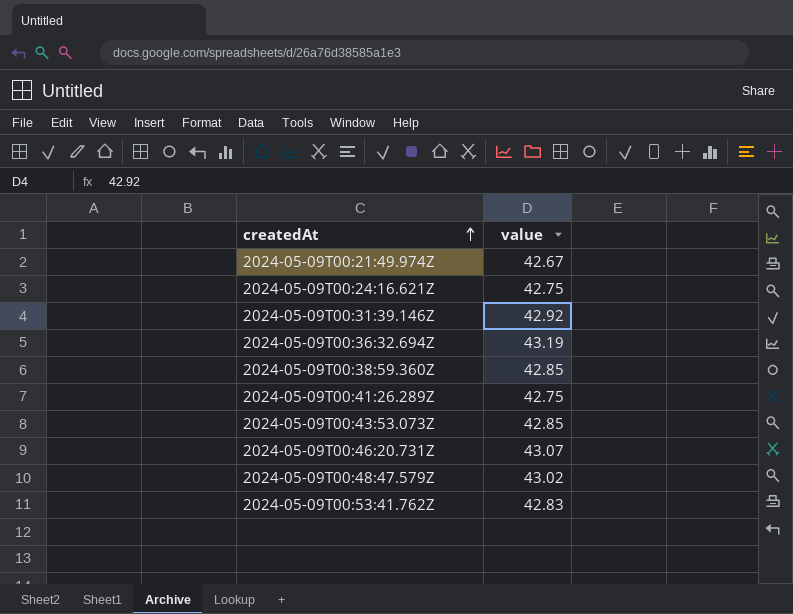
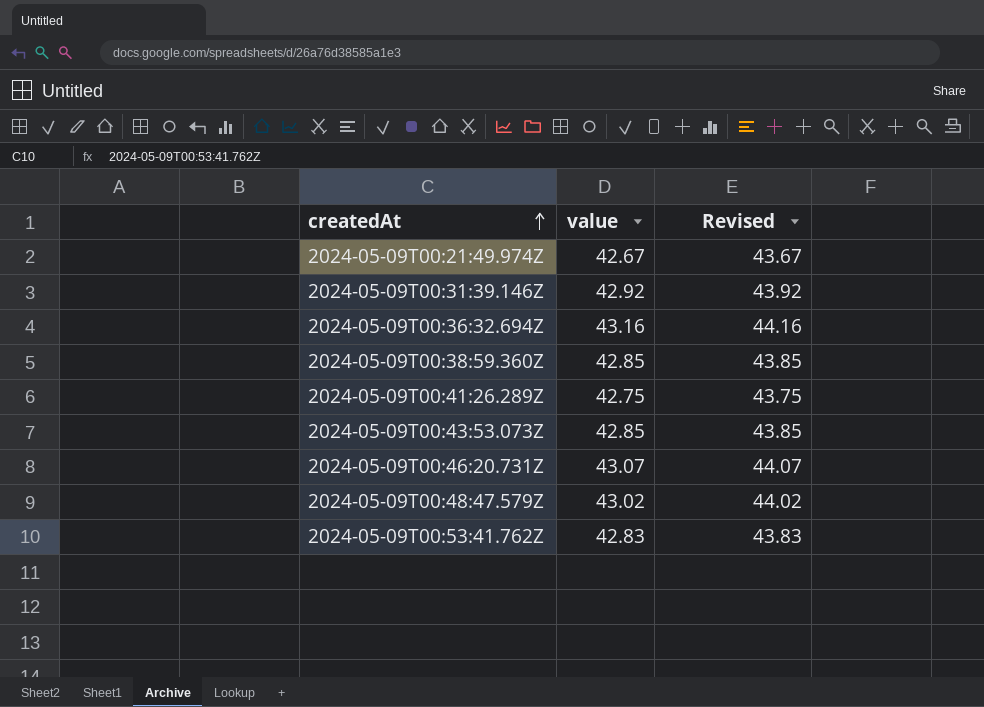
column Revised | formula: none -> [value] + 1
row 2024-05-09T00:24:16.621Z: 42.75 -> none
2024-05-09T00:36:32.694Z | value: 43.19 -> 43.16

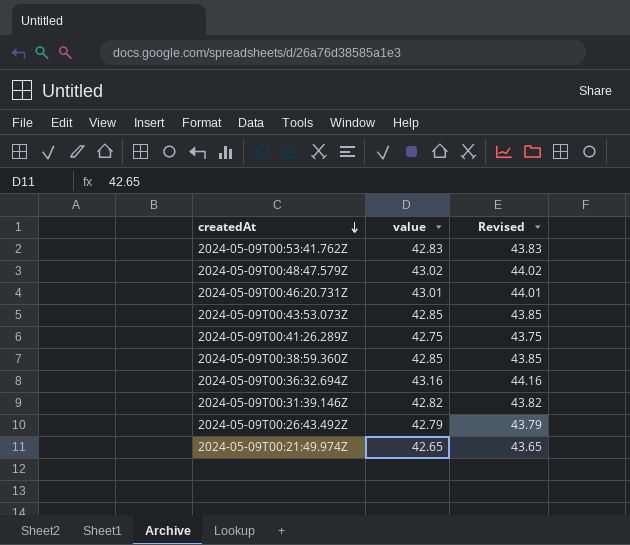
row order: createdAt ascending -> createdAt descending
2024-05-09T00:46:20.731Z | value: 43.07 -> 43.01
2024-05-09T00:46:20.731Z | Revised: 44.07 -> 44.01
2024-05-09T00:31:39.146Z | value: 42.92 -> 42.82
2024-05-09T00:31:39.146Z | Revised: 43.92 -> 43.82
row 2024-05-09T00:26:43.492Z: none -> 42.79 | 43.79
2024-05-09T00:21:49.974Z | value: 42.67 -> 42.65
2024-05-09T00:21:49.974Z | Revised: 43.67 -> 43.65

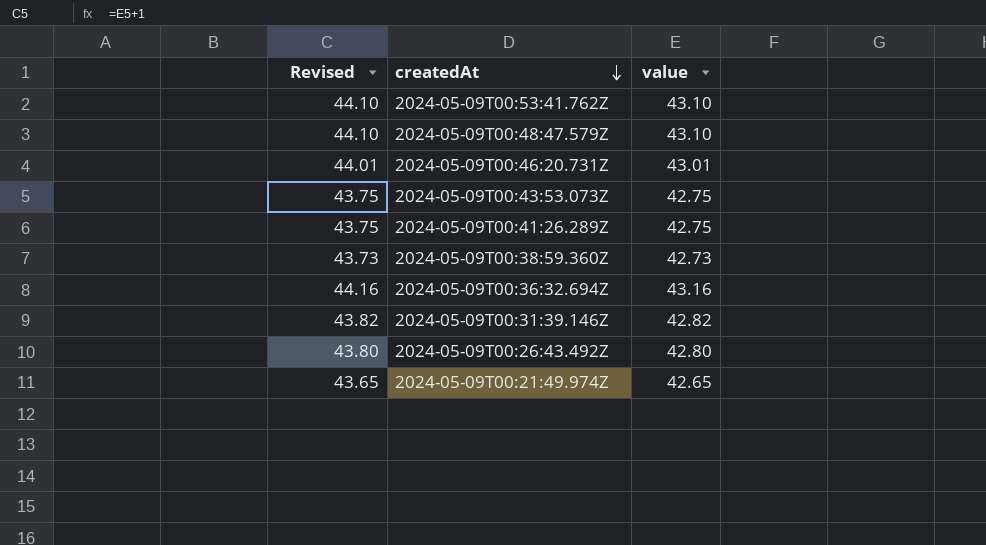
column Revised | position: 3 -> 1
2024-05-09T00:53:41.762Z | Revised: 43.83 -> 44.10
2024-05-09T00:53:41.762Z | value: 42.83 -> 43.10
2024-05-09T00:48:47.579Z | Revised: 44.02 -> 44.10
2024-05-09T00:48:47.579Z | value: 43.02 -> 43.10
2024-05-09T00:43:53.073Z | Revised: 43.85 -> 43.75
2024-05-09T00:43:53.073Z | value: 42.85 -> 42.75
2024-05-09T00:38:59.360Z | Revised: 43.85 -> 43.73
2024-05-09T00:38:59.360Z | value: 42.85 -> 42.73
2024-05-09T00:26:43.492Z | Revised: 43.79 -> 43.80
2024-05-09T00:26:43.492Z | value: 42.79 -> 42.80

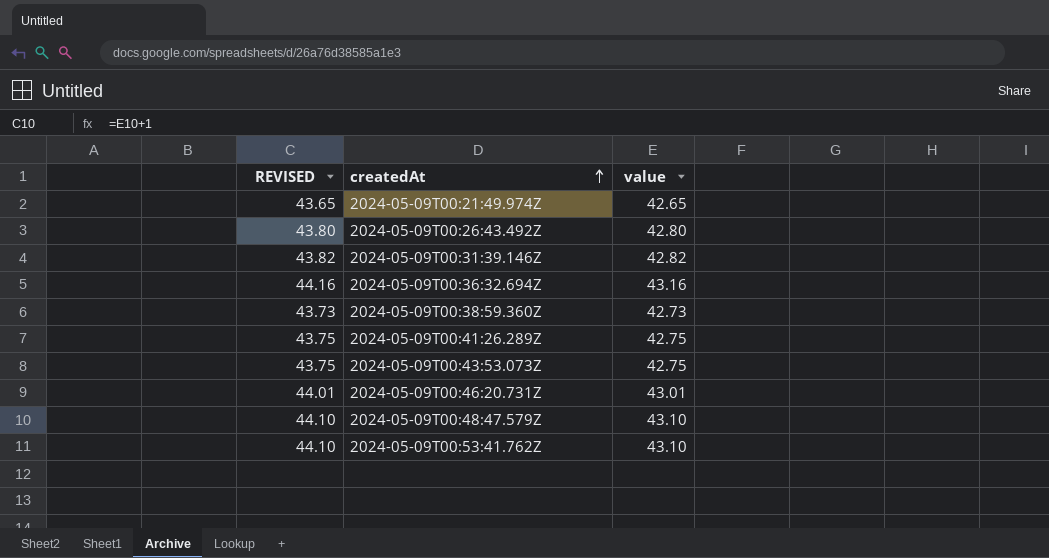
row order: createdAt descending -> createdAt ascending
column name: Revised -> REVISED

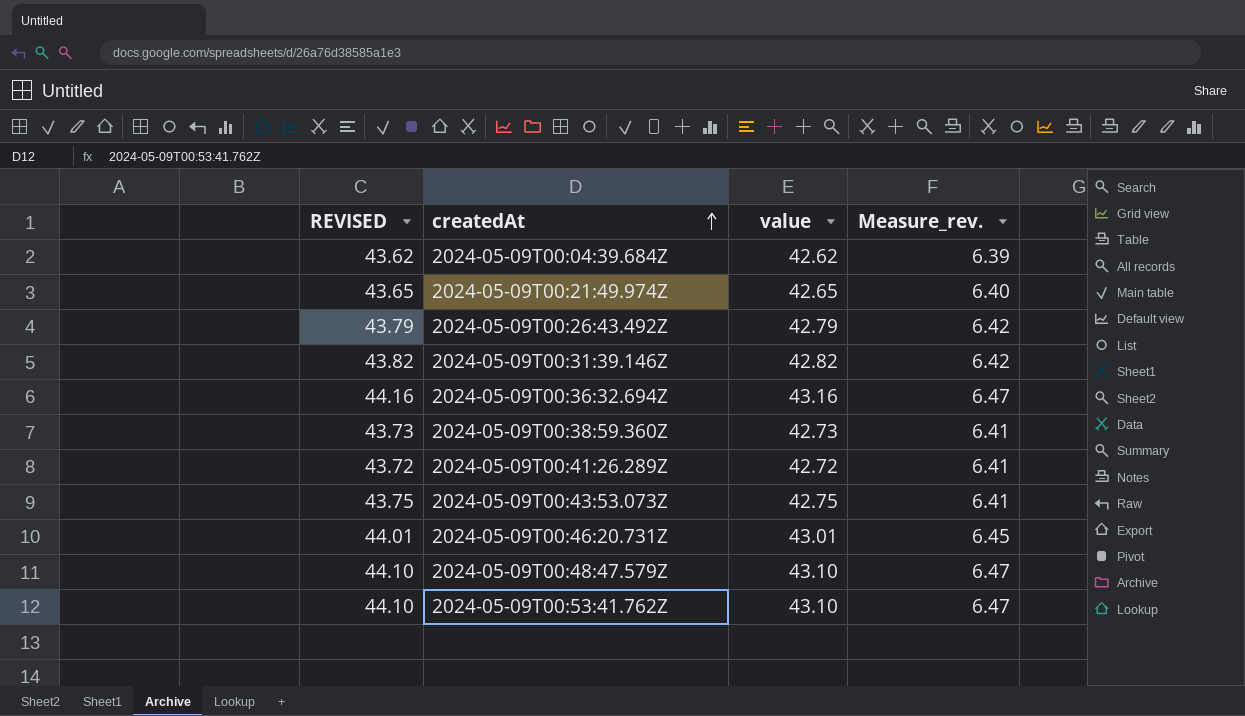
column Measure_rev. | formula: none -> [value] * 0.15
row 2024-05-09T00:04:39.684Z: none -> 43.62 | 42.62 | 6.39
2024-05-09T00:26:43.492Z | REVISED: 43.80 -> 43.79
2024-05-09T00:26:43.492Z | value: 42.80 -> 42.79
2024-05-09T00:41:26.289Z | REVISED: 43.75 -> 43.72
2024-05-09T00:41:26.289Z | value: 42.75 -> 42.72

